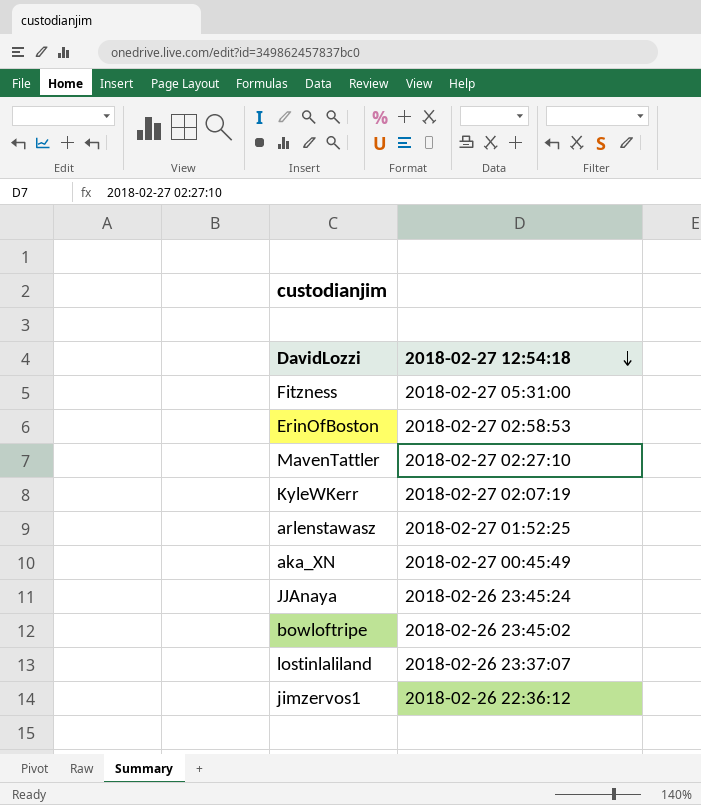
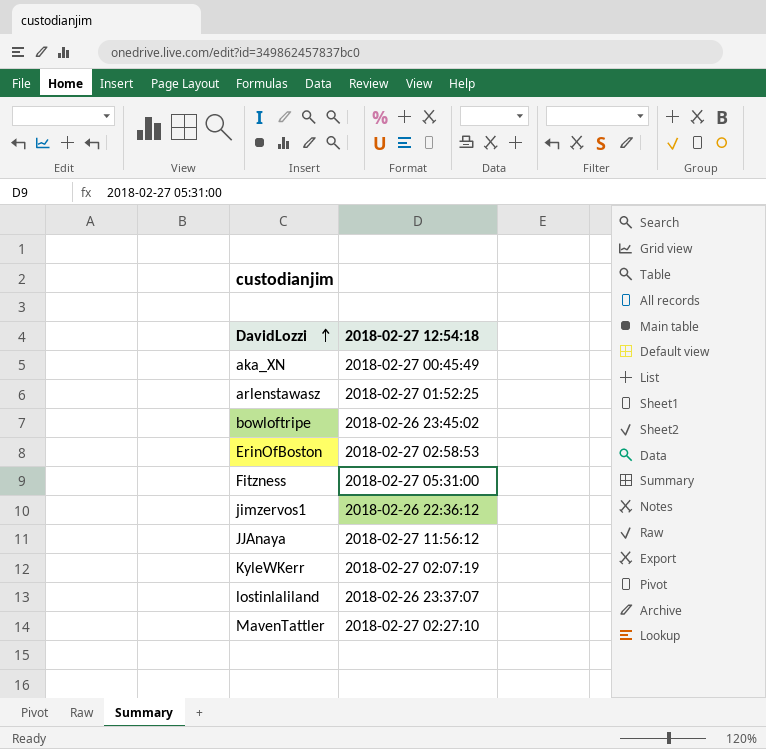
row order: 2018-02-27 12:54:18 descending -> DavidLozzi ascending
JJAnaya | 2018-02-27 12:54:18: 2018-02-26 23:45:24 -> 2018-02-27 11:56:12

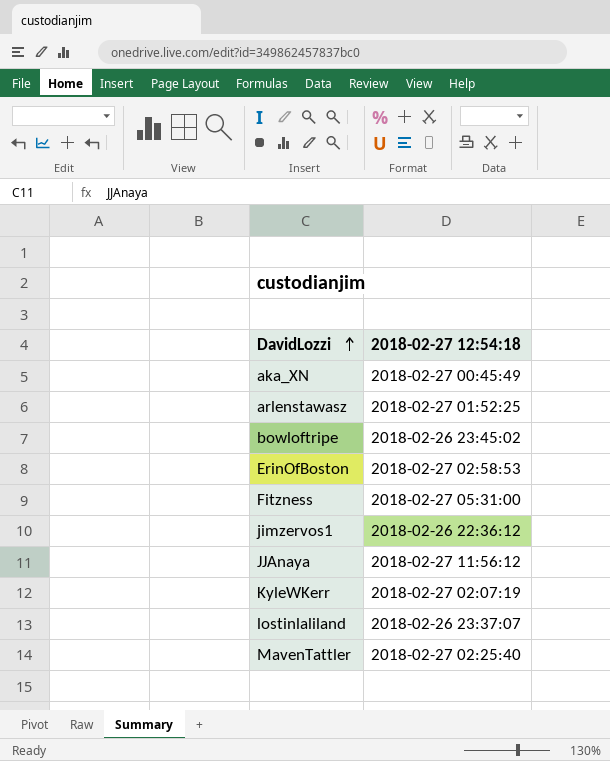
MavenTattler | 2018-02-27 12:54:18: 2018-02-27 02:27:10 -> 2018-02-27 02:25:40

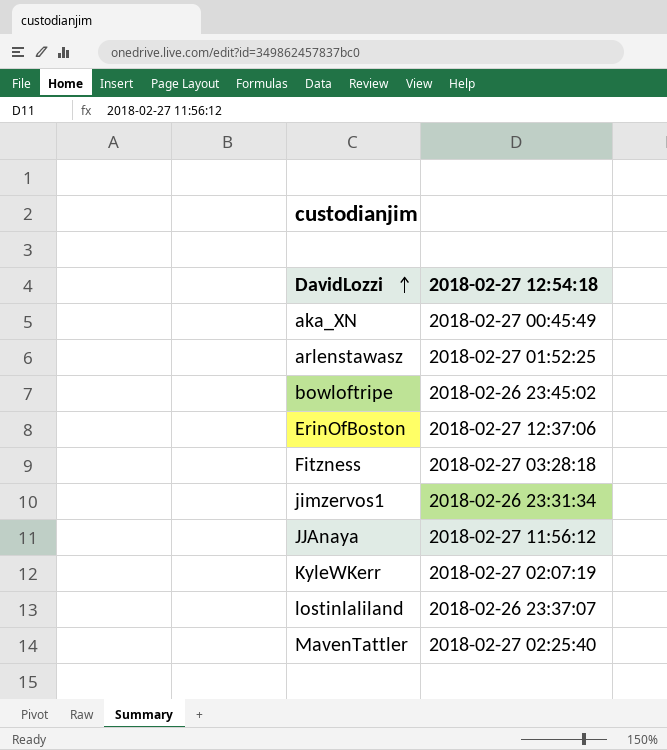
ErinOfBoston | 2018-02-27 12:54:18: 2018-02-27 02:58:53 -> 2018-02-27 12:37:06
Fitzness | 2018-02-27 12:54:18: 2018-02-27 05:31:00 -> 2018-02-27 03:28:18
jimzervos1 | 2018-02-27 12:54:18: 2018-02-26 22:36:12 -> 2018-02-26 23:31:34

